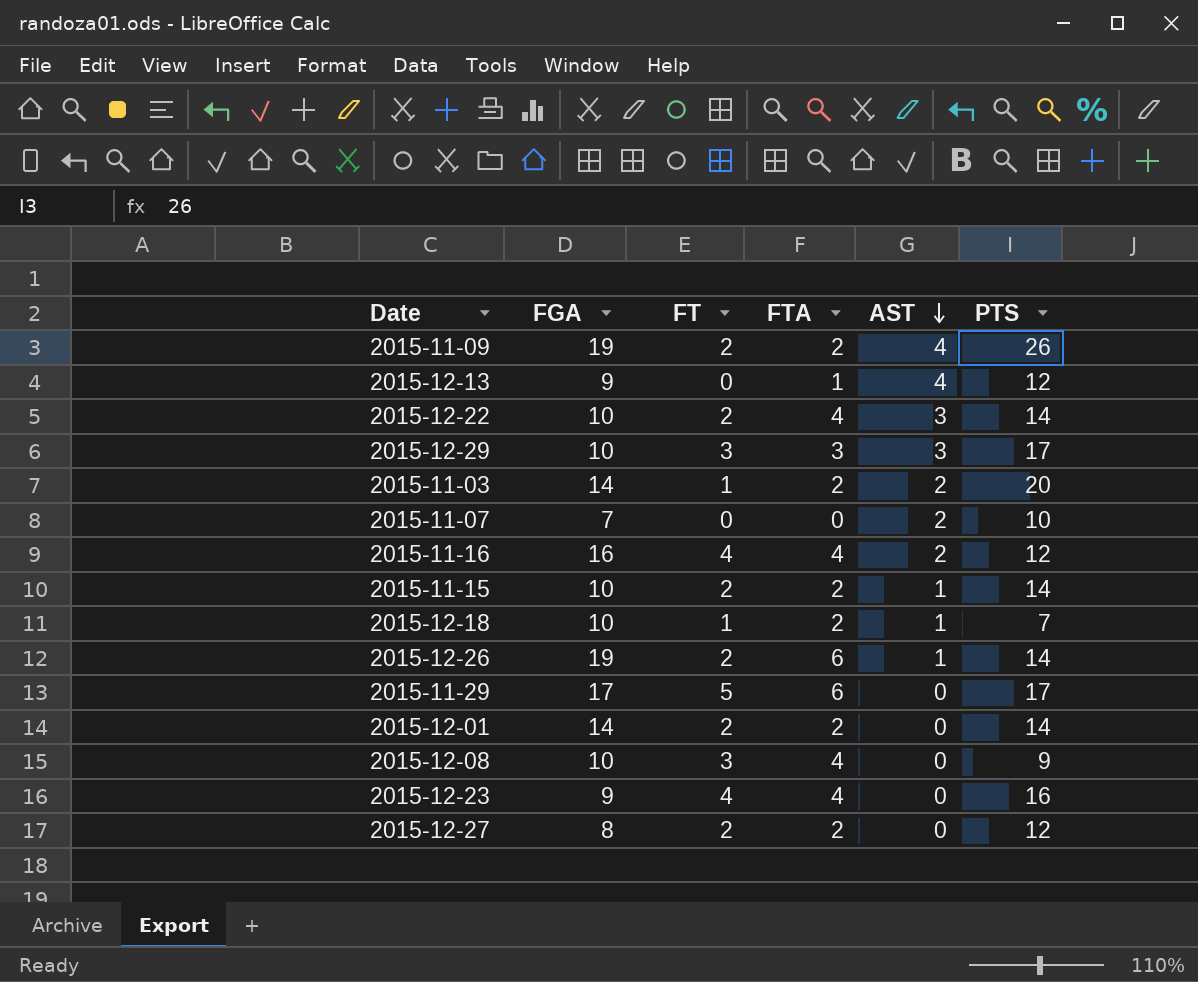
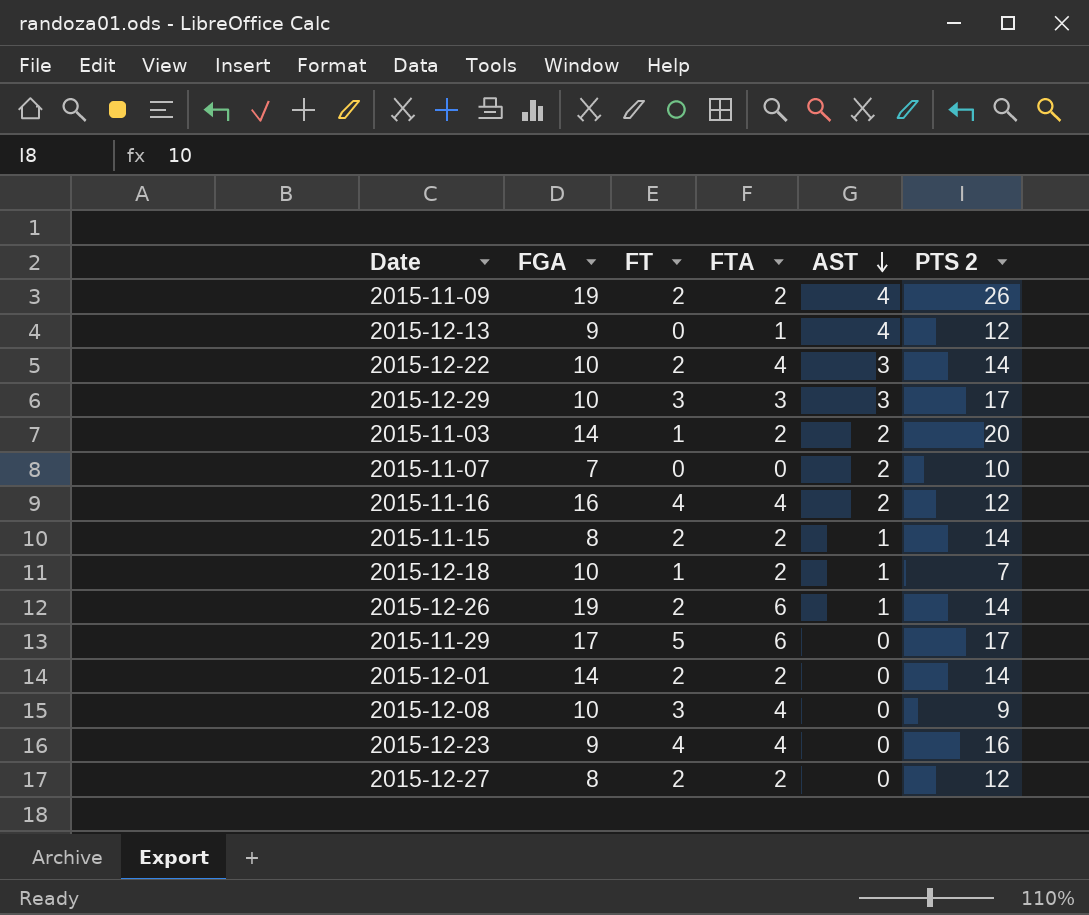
column name: PTS -> PTS 2
2015-11-15 | FGA: 10 -> 8

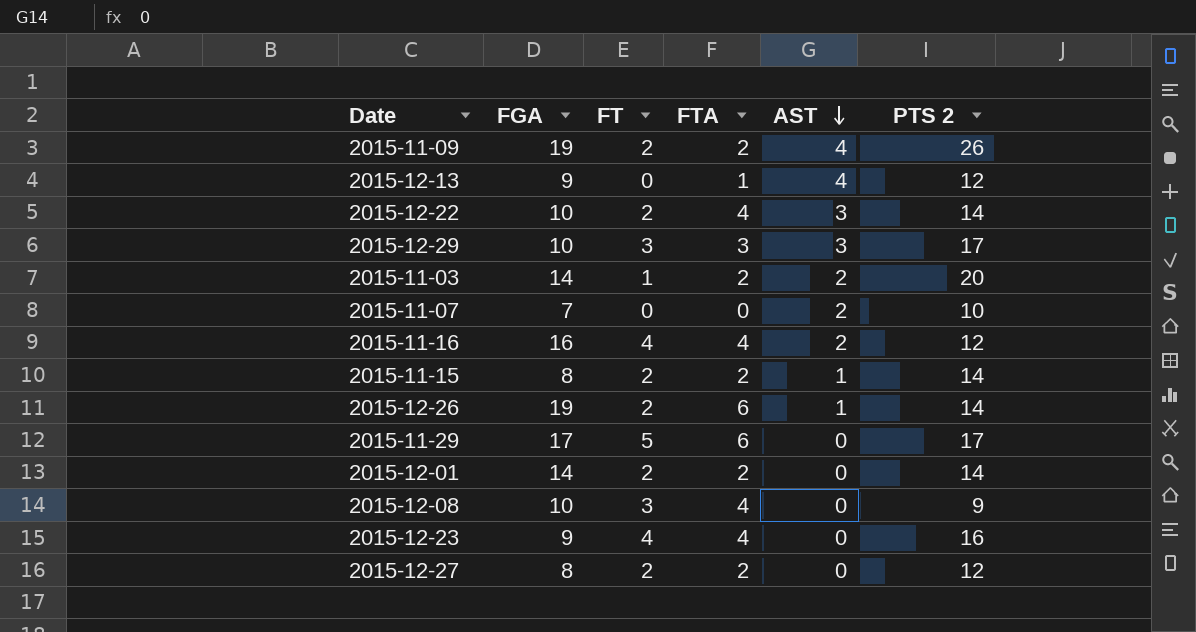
row 2015-12-18: 10 | 1 | 2 | 1 | 7 -> none

